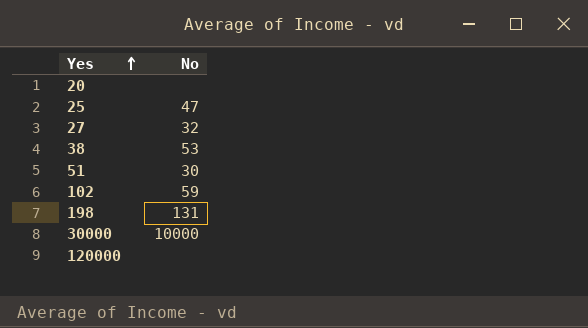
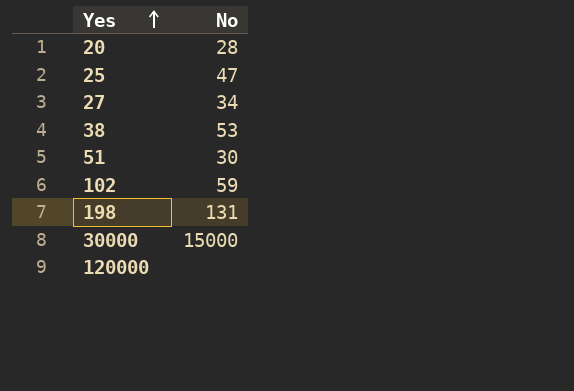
20 | No: none -> 28
27 | No: 32 -> 34
30000 | No: 10000 -> 15000

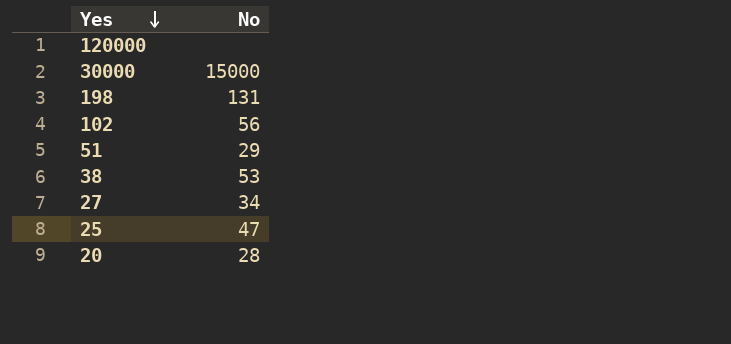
row order: Yes ascending -> Yes descending
102 | No: 59 -> 56
51 | No: 30 -> 29

